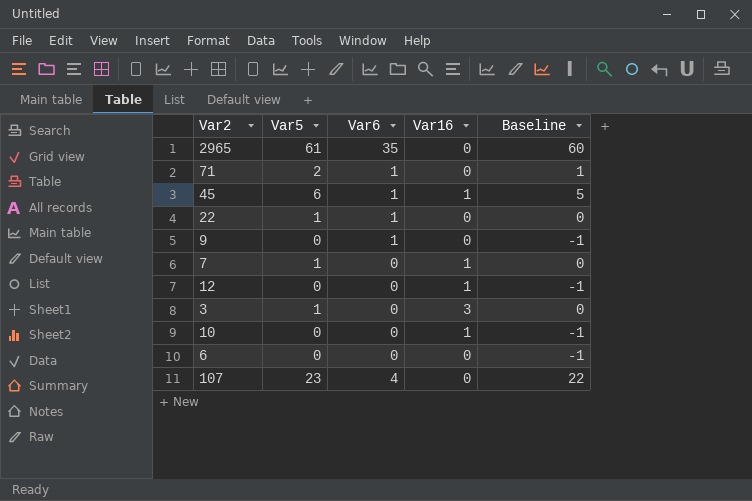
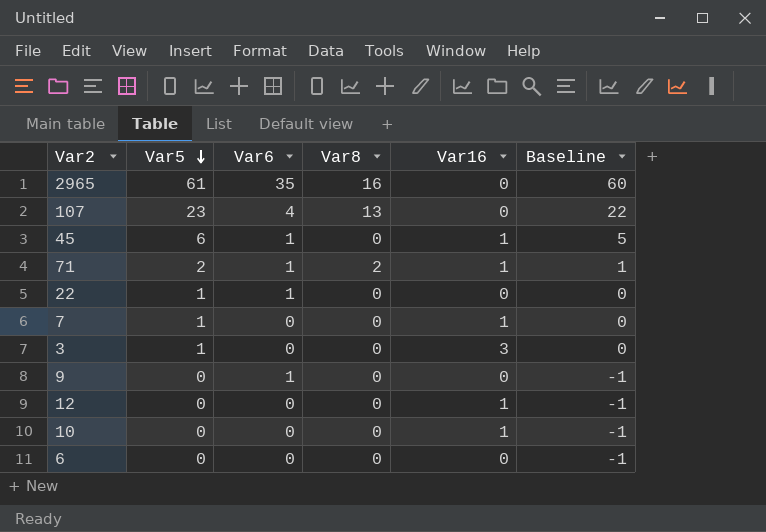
row order: none -> Var5 descending
column Var8 | position: none -> 4
71 | Var16: 0 -> 1

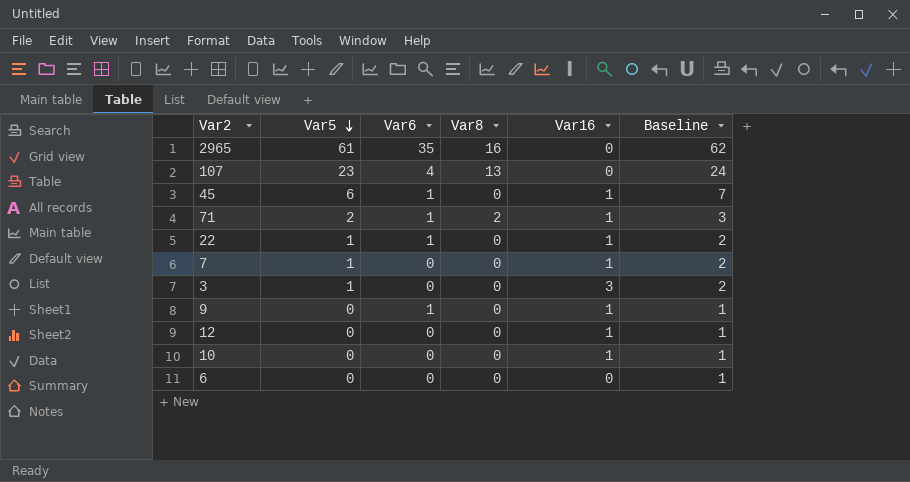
column Baseline | formula: [Var5] - 1 -> [Var5] + 1
22 | Var16: 0 -> 1
9 | Var16: 0 -> 1

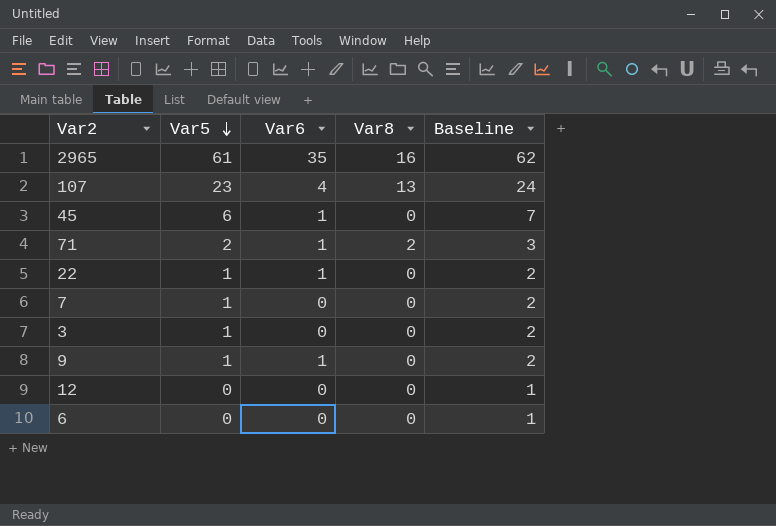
column Var16 | position: 5 -> none
row 10: 0 | 0 | 0 | 1 | 1 -> none
9 | Var5: 0 -> 1
9 | Baseline: 1 -> 2

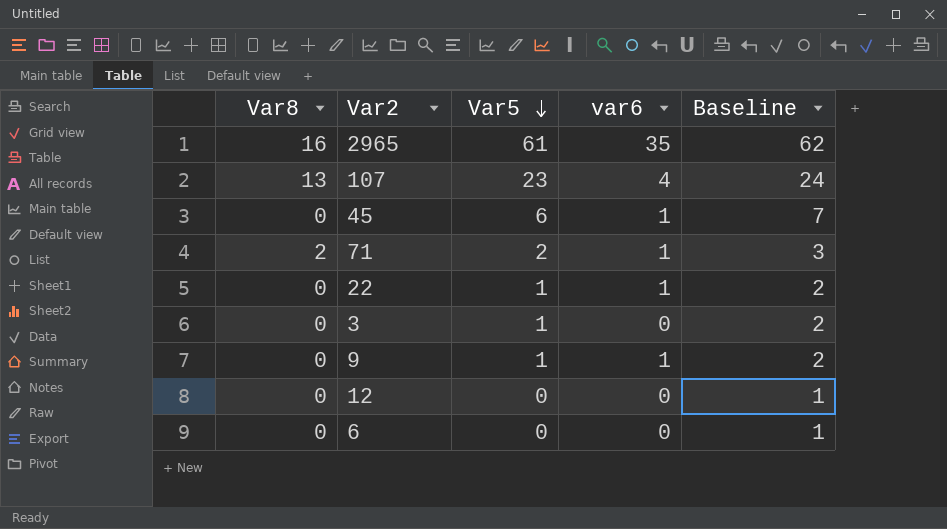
column Var8 | position: 4 -> 1
column name: Var6 -> var6
row 7: 1 | 0 | 0 | 2 -> none

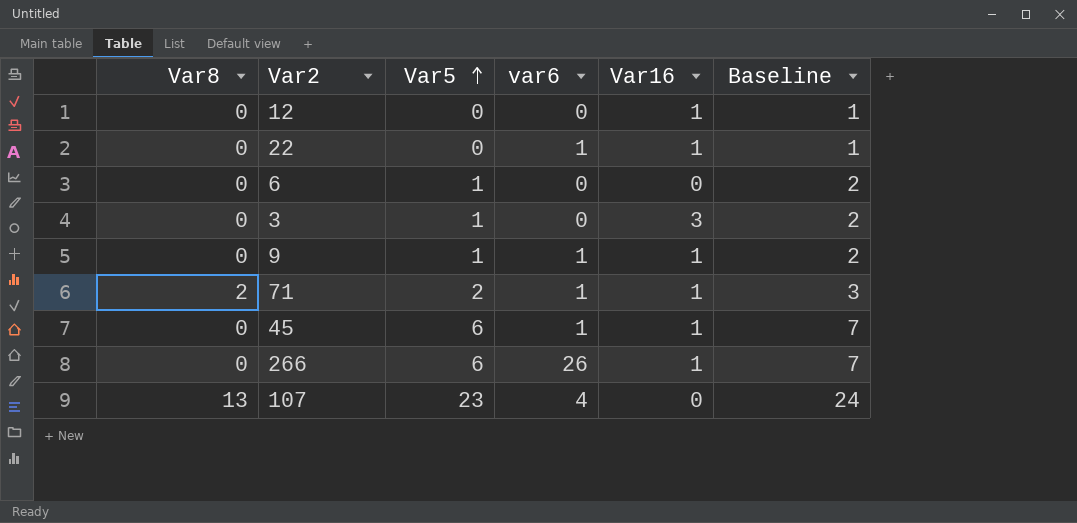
row order: Var5 descending -> Var5 ascending
column Var16 | position: none -> 5
row 2965: 16 | 61 | 35 | 62 -> none
22 | Var5: 1 -> 0
22 | Baseline: 2 -> 1
6 | Var5: 0 -> 1
6 | Baseline: 1 -> 2
row 266: none -> 0 | 6 | 26 | 1 | 7

